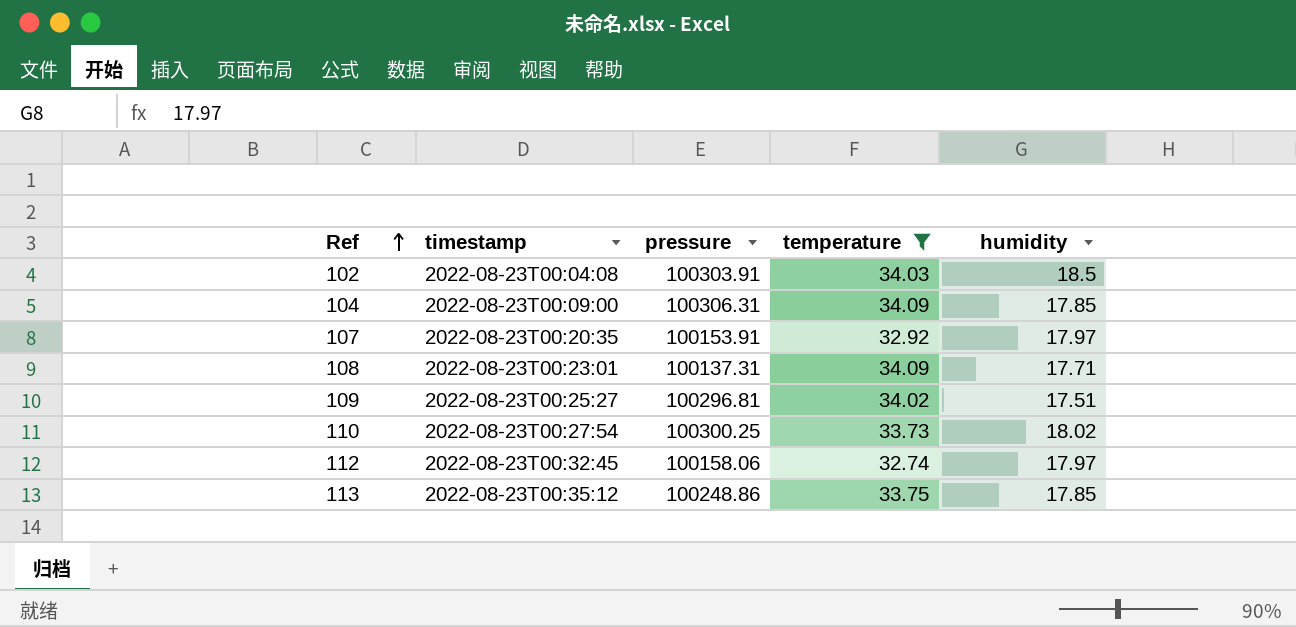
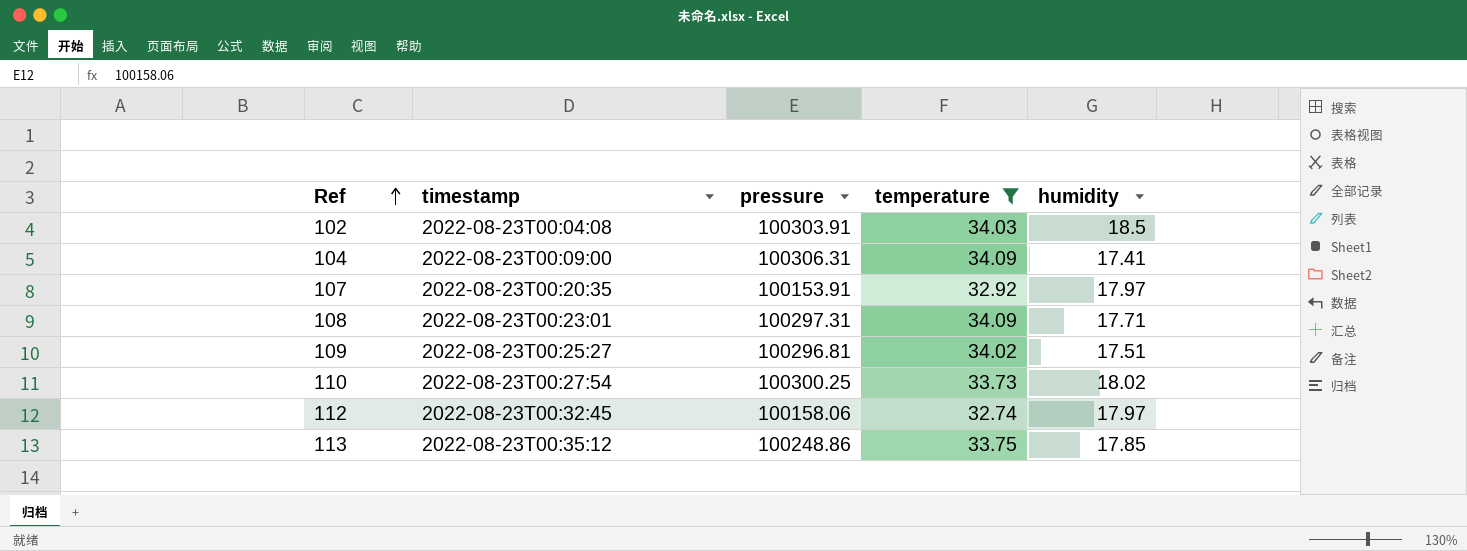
104 | humidity: 17.85 -> 17.41
108 | pressure: 100137.31 -> 100297.31

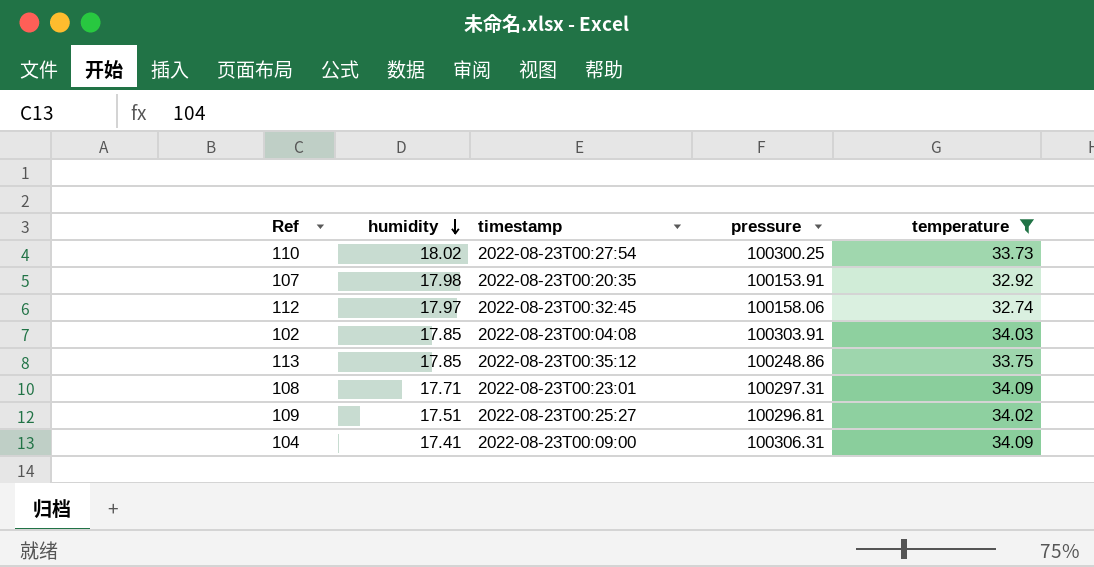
row order: Ref ascending -> humidity descending
column humidity | position: 5 -> 2
107 | humidity: 17.97 -> 17.98
102 | humidity: 18.5 -> 17.85

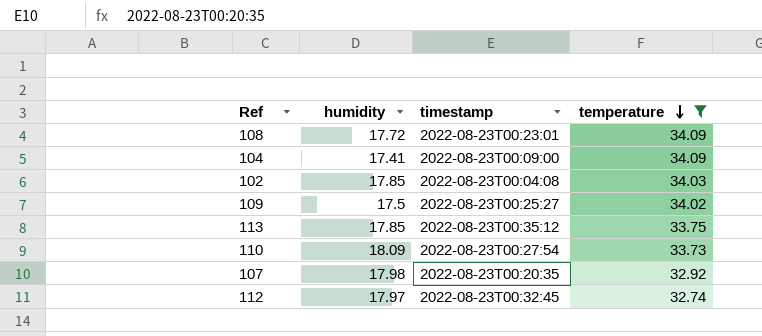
row order: humidity descending -> temperature descending
column pressure | position: 4 -> none
108 | humidity: 17.71 -> 17.72
109 | humidity: 17.51 -> 17.5
110 | humidity: 18.02 -> 18.09

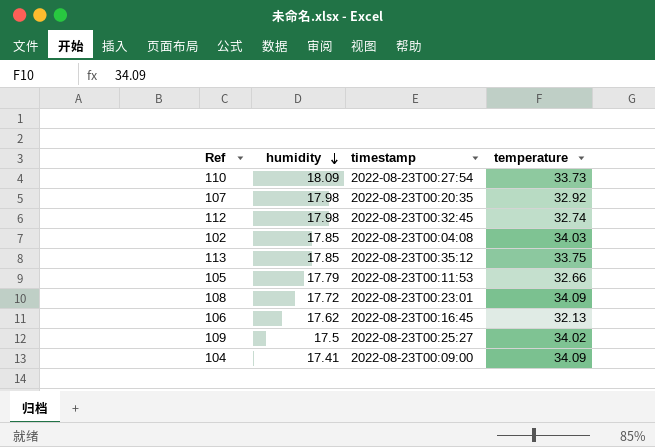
filter: temperature >= 32.74 -> none
row order: temperature descending -> humidity descending
112 | humidity: 17.97 -> 17.98

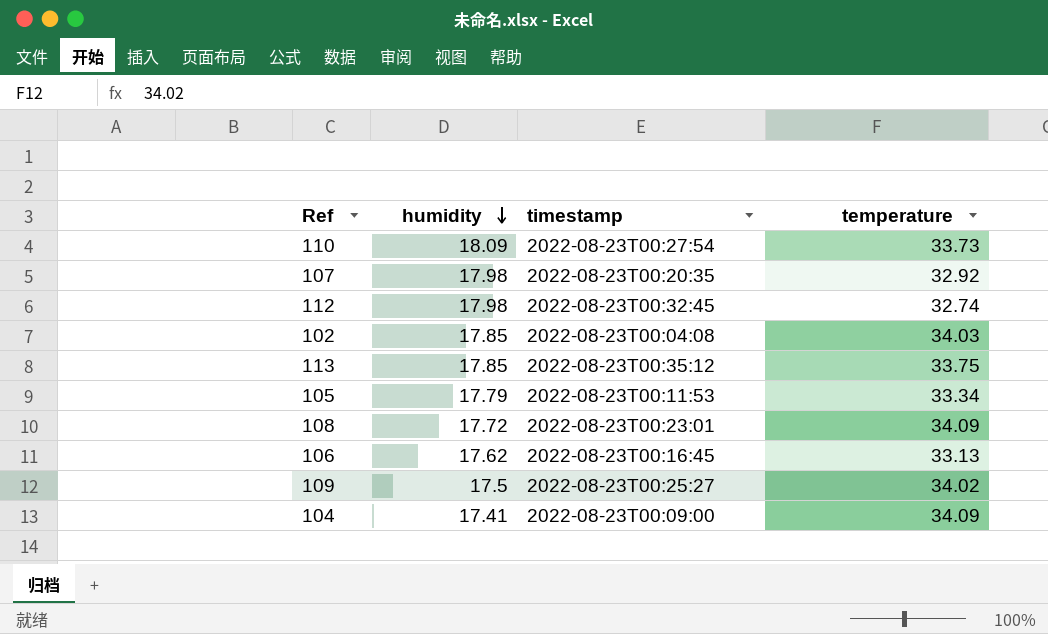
105 | temperature: 32.66 -> 33.34
106 | temperature: 32.13 -> 33.13

